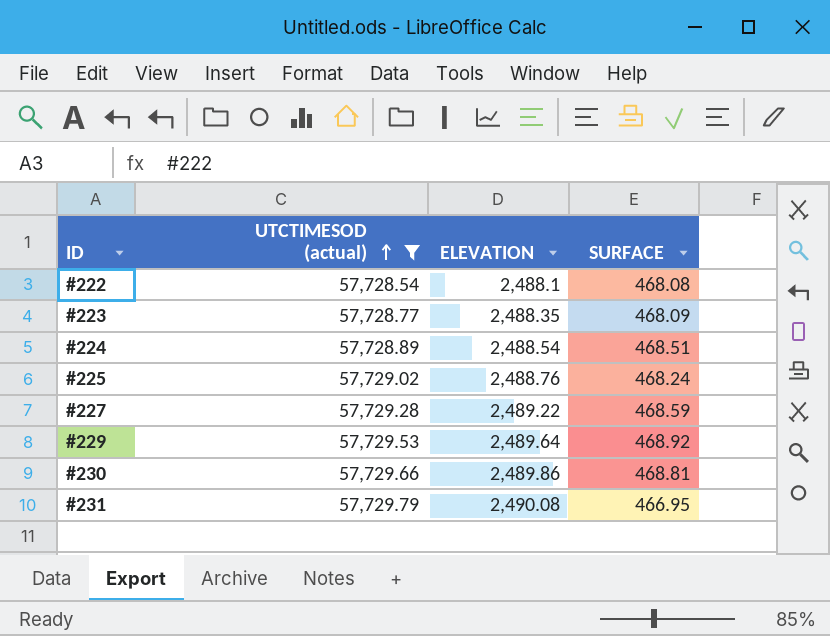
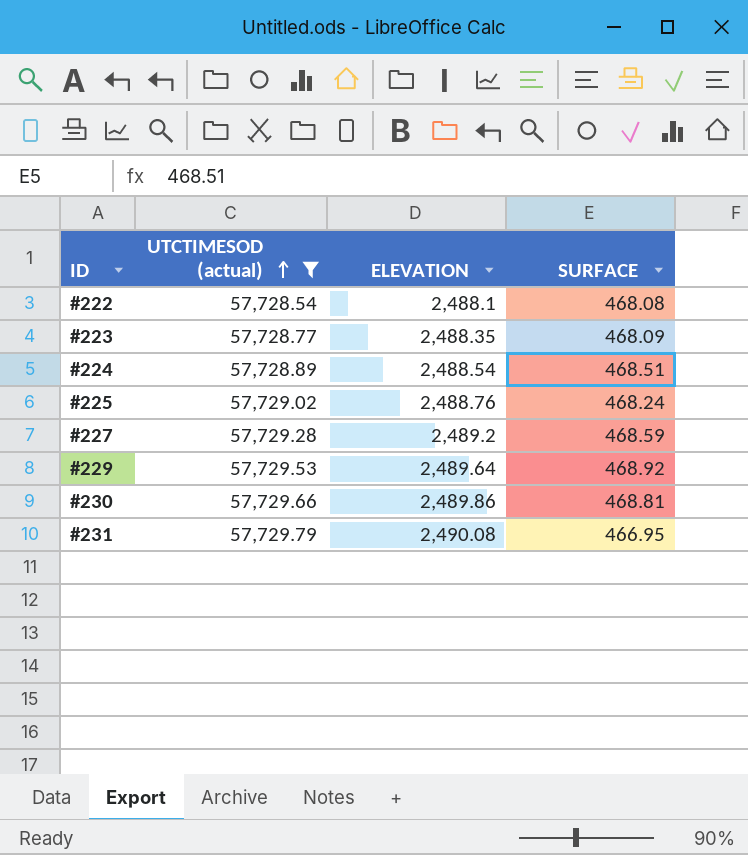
#227 | ELEVATION: 2,489.22 -> 2,489.2

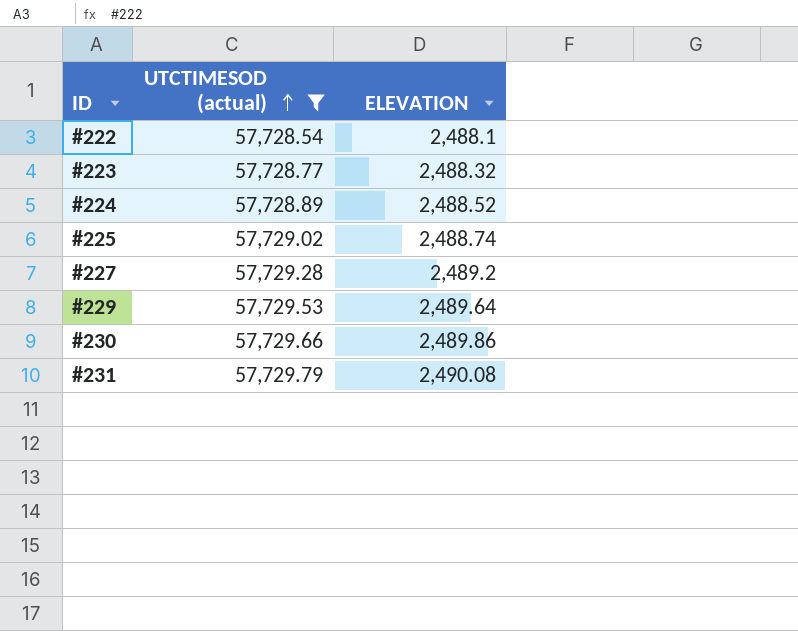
column SURFACE | position: 4 -> none
#223 | ELEVATION: 2,488.35 -> 2,488.32
#224 | ELEVATION: 2,488.54 -> 2,488.52
#225 | ELEVATION: 2,488.76 -> 2,488.74

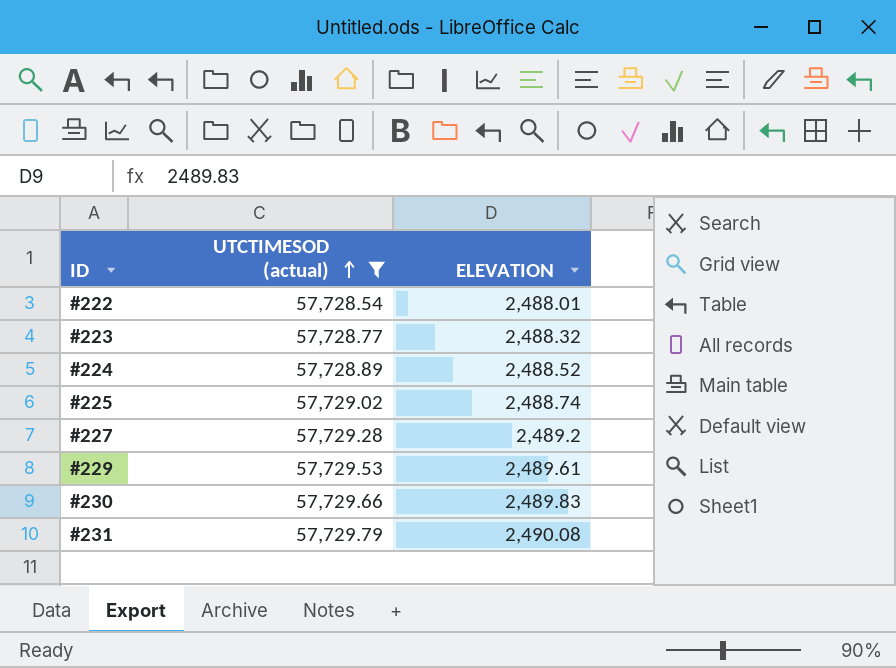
#222 | ELEVATION: 2,488.1 -> 2,488.01
#229 | ELEVATION: 2,489.64 -> 2,489.61
#230 | ELEVATION: 2,489.86 -> 2,489.83

